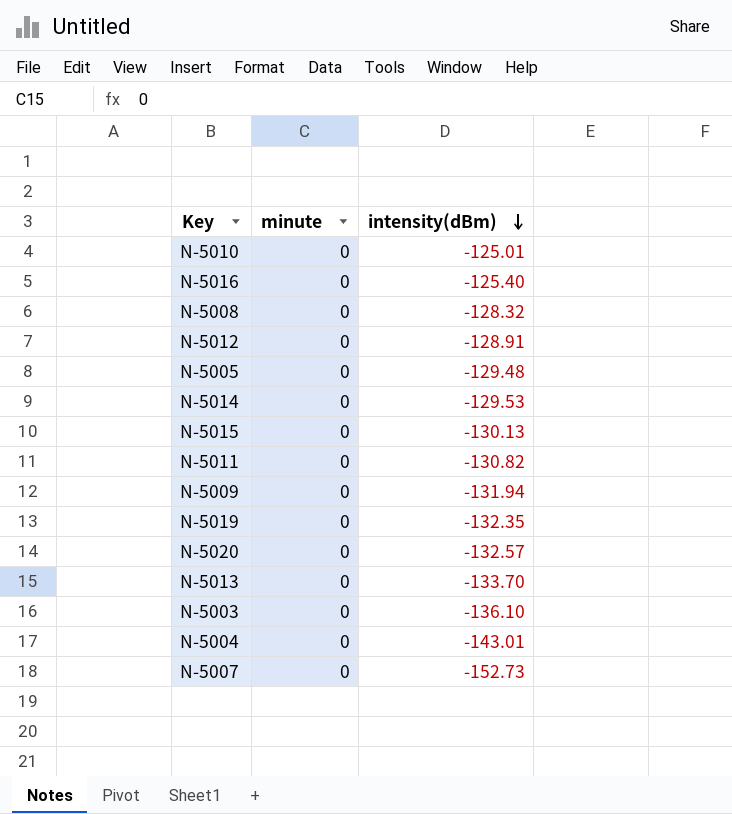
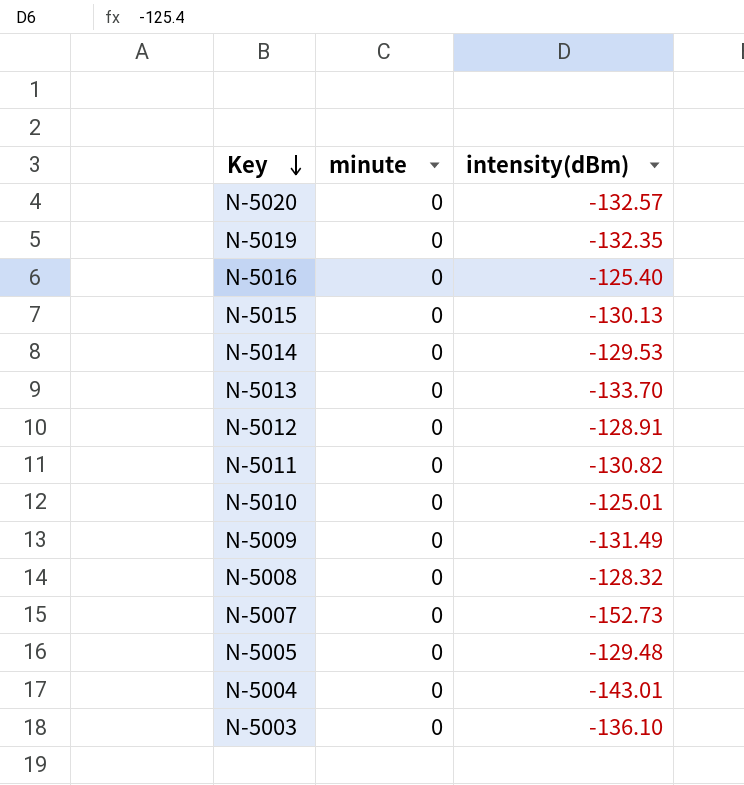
row order: intensity(dBm) descending -> Key descending
N-5009 | intensity(dBm): -131.94 -> -131.49

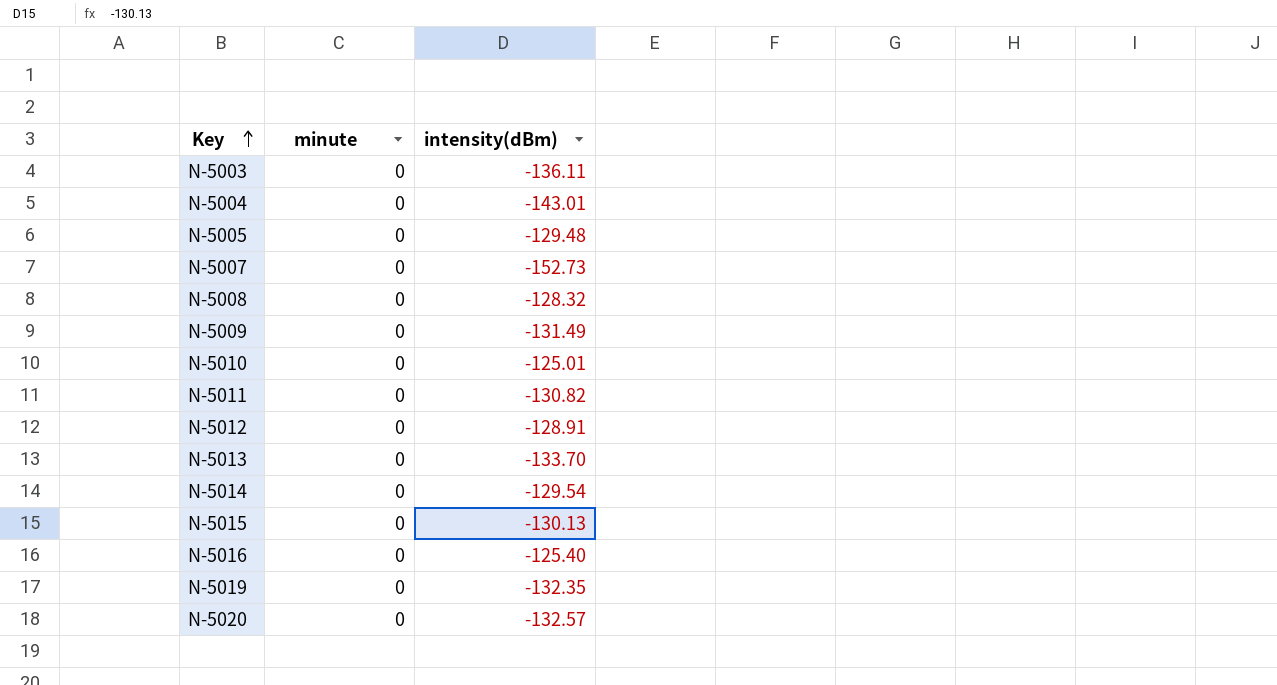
row order: Key descending -> Key ascending
N-5003 | intensity(dBm): -136.10 -> -136.11
N-5014 | intensity(dBm): -129.53 -> -129.54

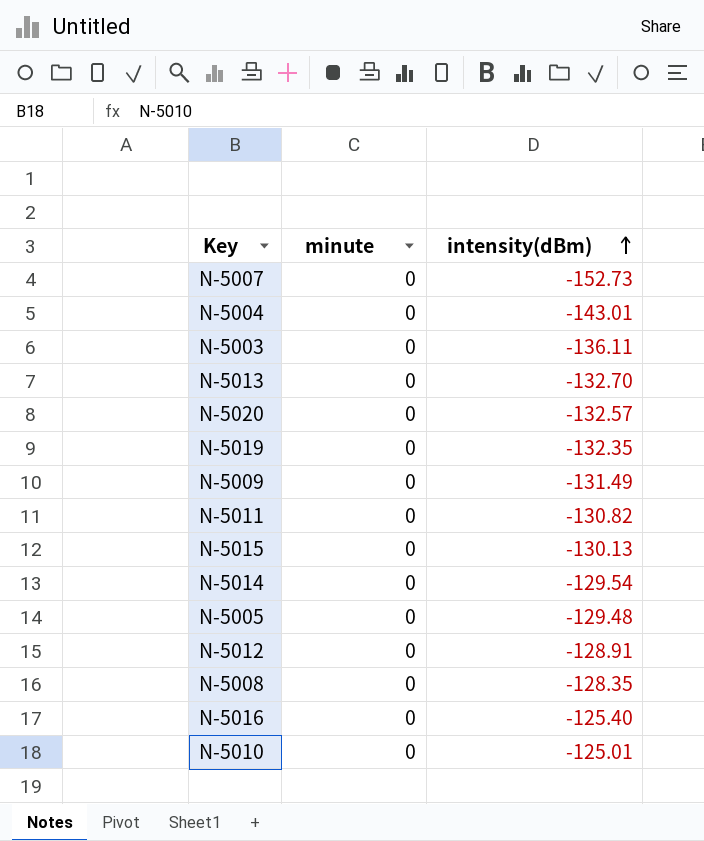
row order: Key ascending -> intensity(dBm) ascending
N-5013 | intensity(dBm): -133.70 -> -132.70
N-5008 | intensity(dBm): -128.32 -> -128.35

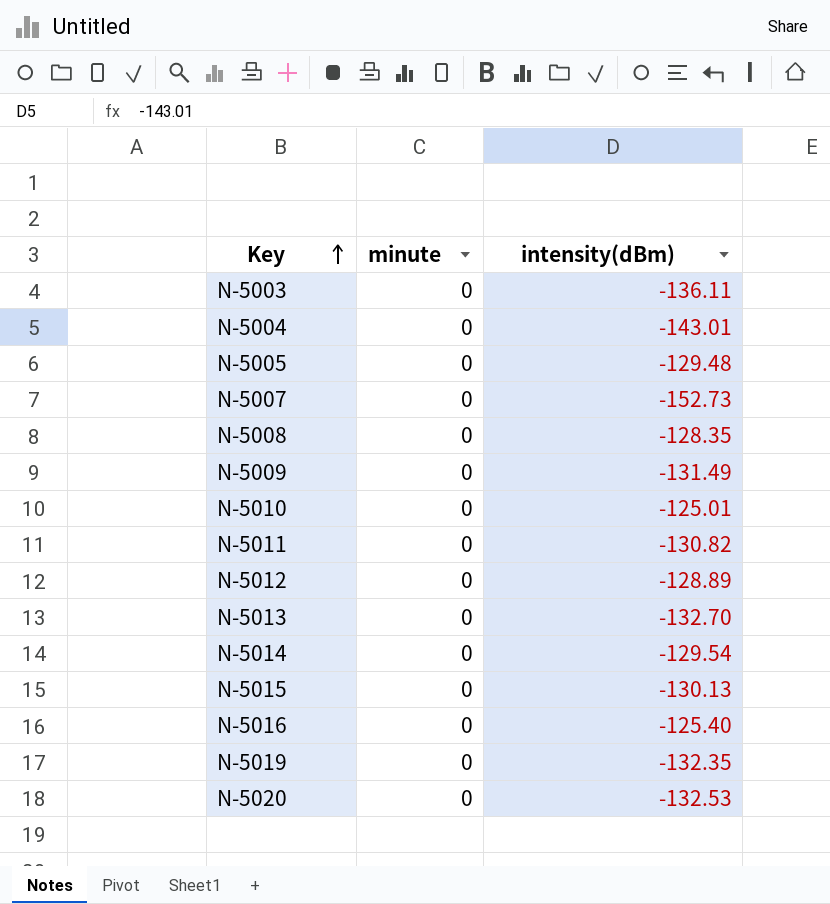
row order: intensity(dBm) ascending -> Key ascending
N-5012 | intensity(dBm): -128.91 -> -128.89
N-5020 | intensity(dBm): -132.57 -> -132.53

